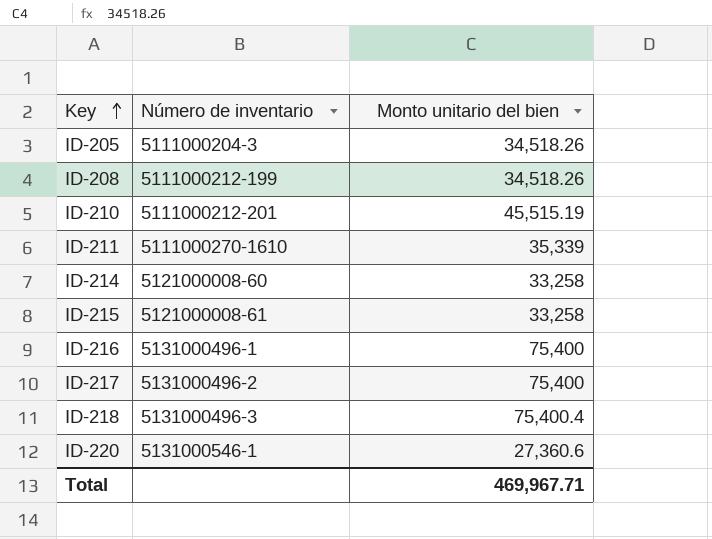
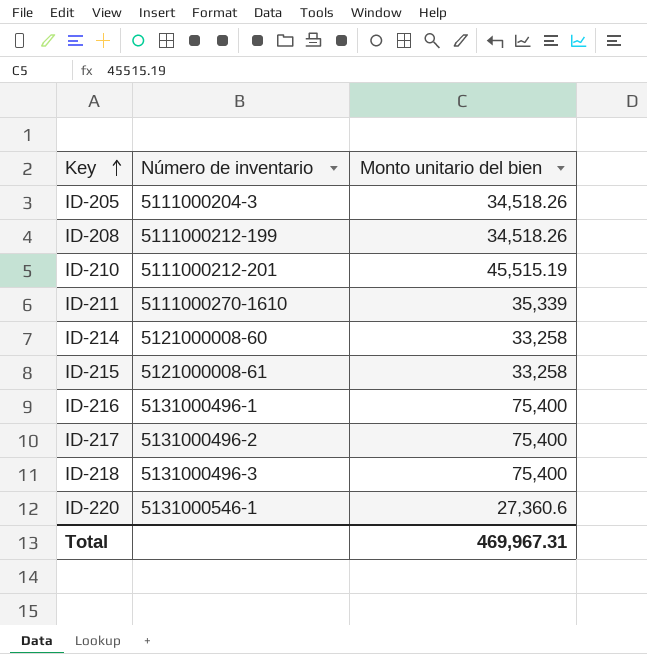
ID-218 | Monto unitario del bien: 75,400.4 -> 75,400
Total | Monto unitario del bien: 469,967.71 -> 469,967.31

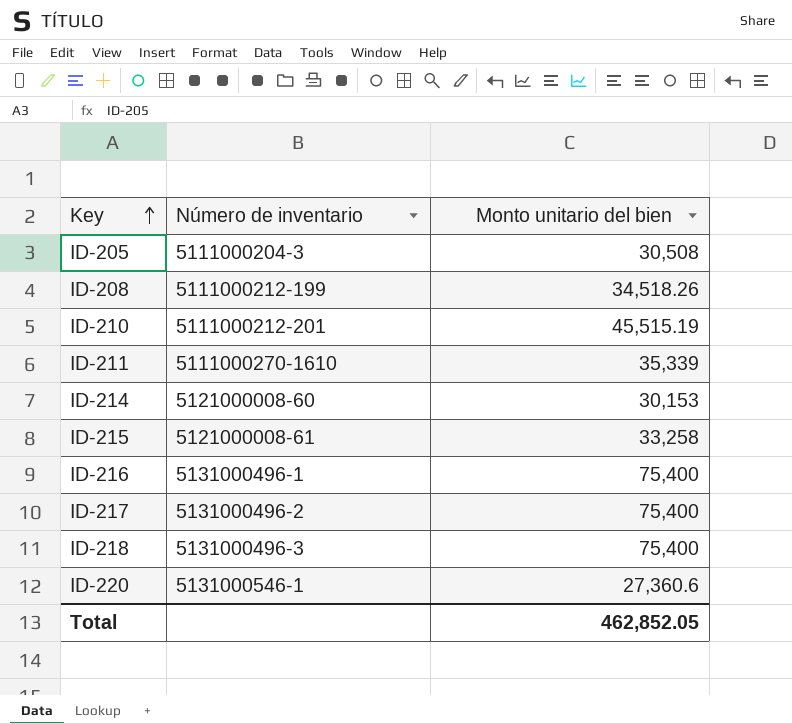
ID-205 | Monto unitario del bien: 34,518.26 -> 30,508
ID-214 | Monto unitario del bien: 33,258 -> 30,153
Total | Monto unitario del bien: 469,967.31 -> 462,852.05

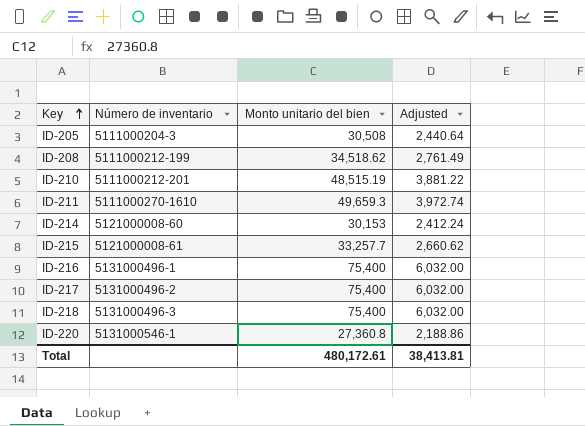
column Adjusted | formula: none -> [Monto unitario del bien] * 0.08
ID-208 | Monto unitario del bien: 34,518.26 -> 34,518.62
ID-210 | Monto unitario del bien: 45,515.19 -> 48,515.19
ID-211 | Monto unitario del bien: 35,339 -> 49,659.3
ID-215 | Monto unitario del bien: 33,258 -> 33,257.7
ID-220 | Monto unitario del bien: 27,360.6 -> 27,360.8
Total | Monto unitario del bien: 462,852.05 -> 480,172.61

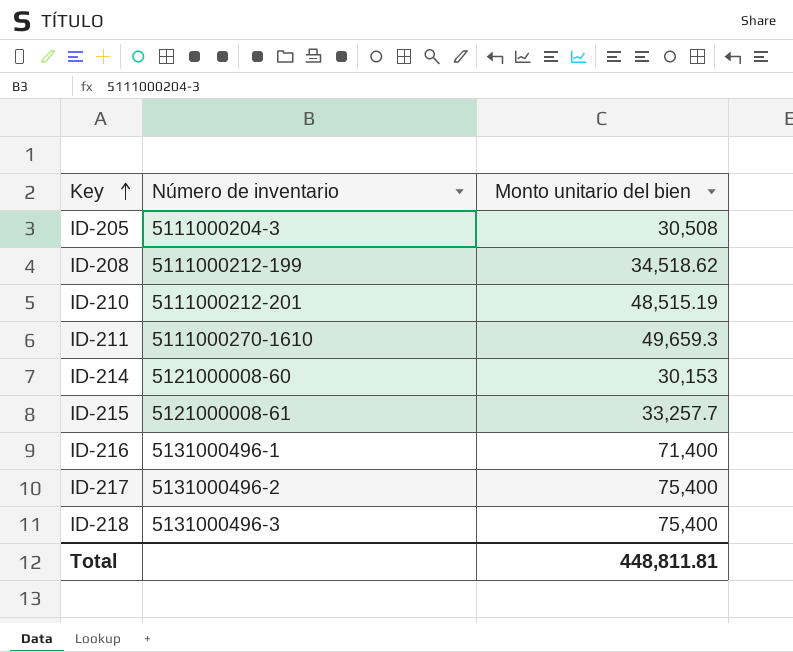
column Adjusted | formula: [Monto unitario del bien] * 0.08 -> none
row ID-220: 5131000546-1 | 27,360.8 | 2,188.86 -> none
ID-216 | Monto unitario del bien: 75,400 -> 71,400
Total | Monto unitario del bien: 480,172.61 -> 448,811.81

